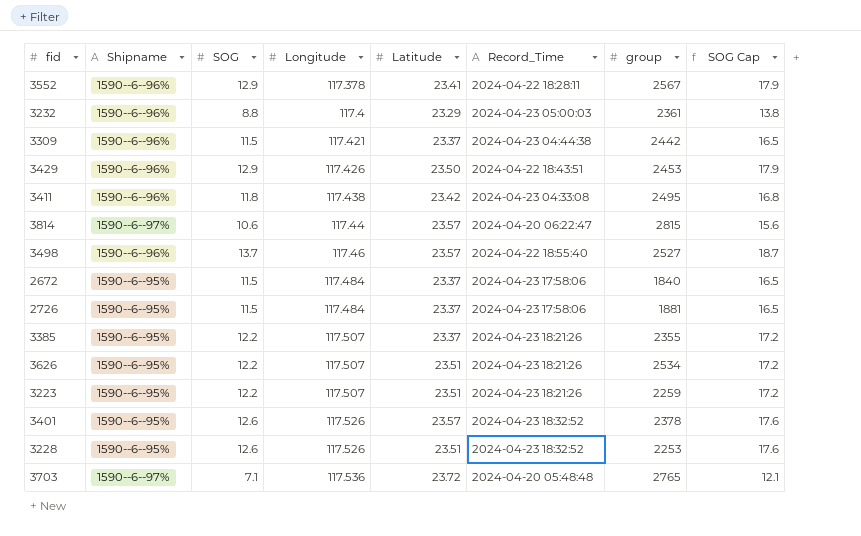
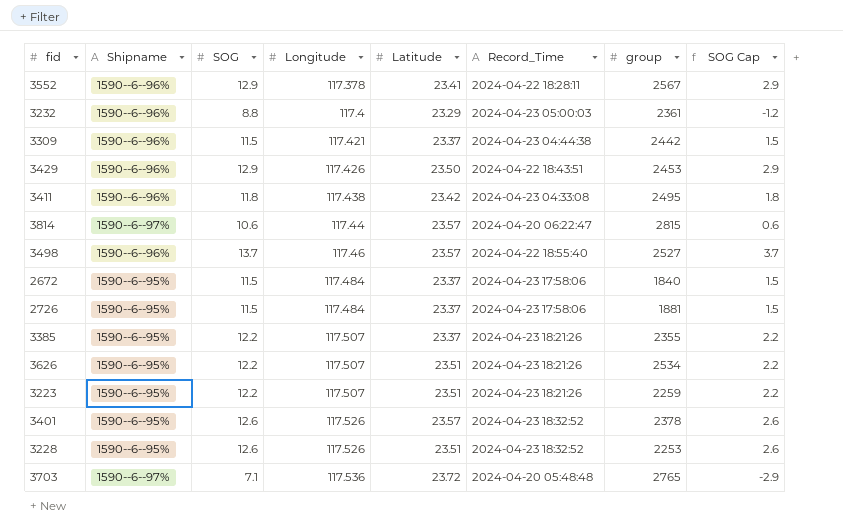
column SOG Cap | formula: [SOG] + 5 -> [SOG] - 10

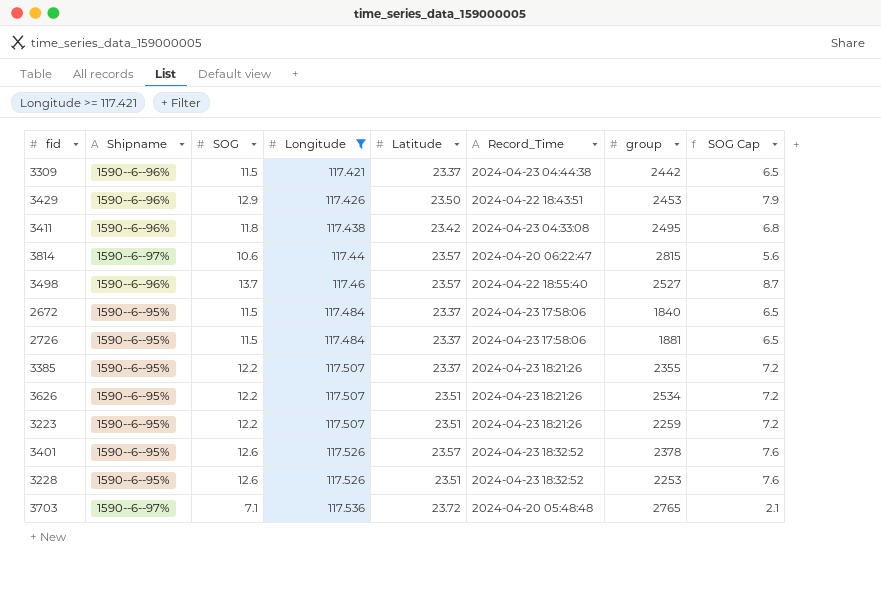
filter: none -> Longitude >= 117.421
column SOG Cap | formula: [SOG] - 10 -> [SOG] - 5

